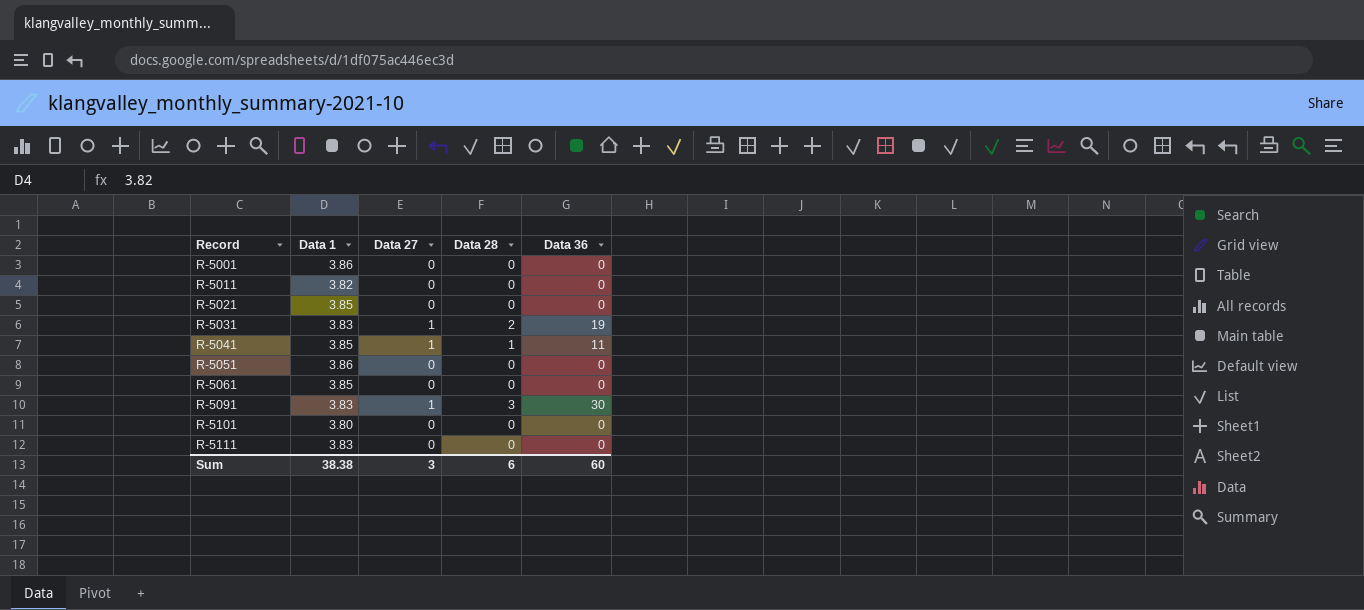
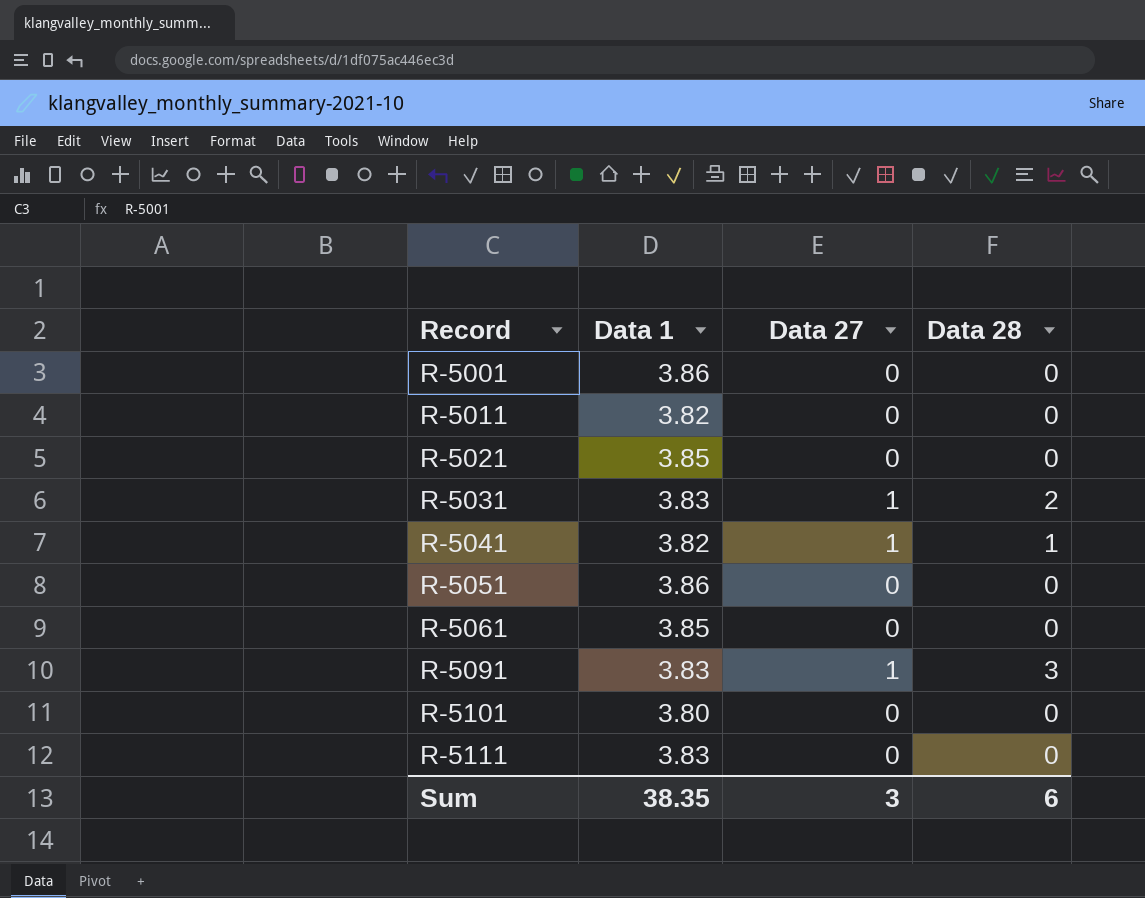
column Data 36 | position: 5 -> none
R-5041 | Data 1: 3.85 -> 3.82
Sum | Data 1: 38.38 -> 38.35

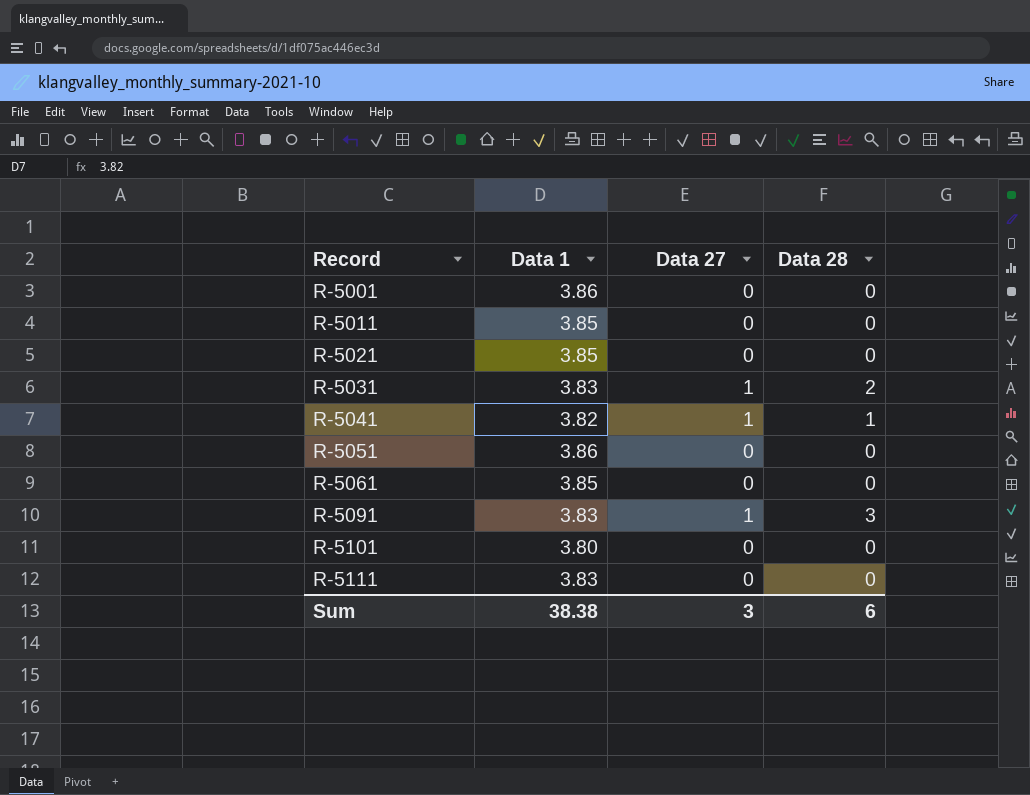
R-5011 | Data 1: 3.82 -> 3.85
Sum | Data 1: 38.35 -> 38.38

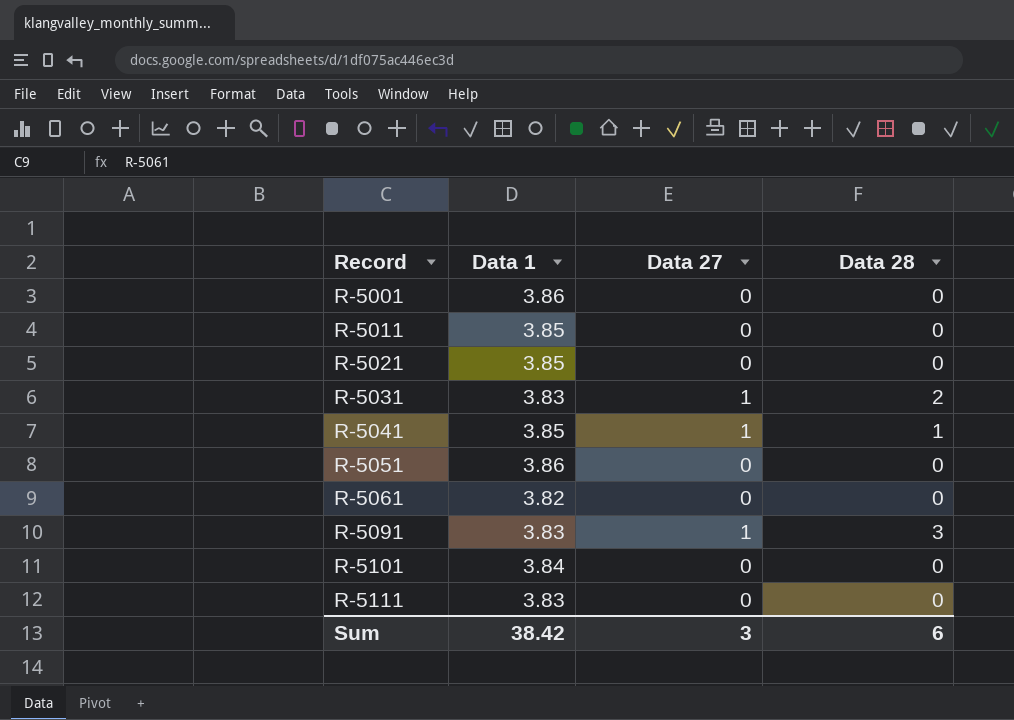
R-5041 | Data 1: 3.82 -> 3.85
R-5061 | Data 1: 3.85 -> 3.82
R-5101 | Data 1: 3.80 -> 3.84
Sum | Data 1: 38.38 -> 38.42

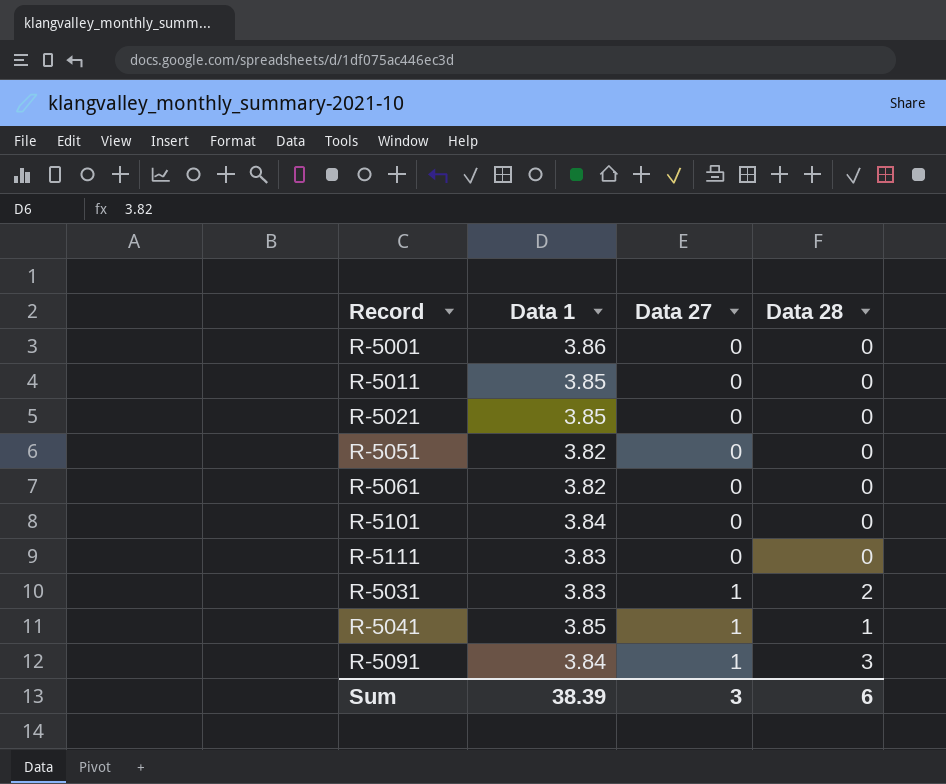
row order: Record ascending -> Data 27 ascending
R-5051 | Data 1: 3.86 -> 3.82
R-5091 | Data 1: 3.83 -> 3.84
Sum | Data 1: 38.42 -> 38.39

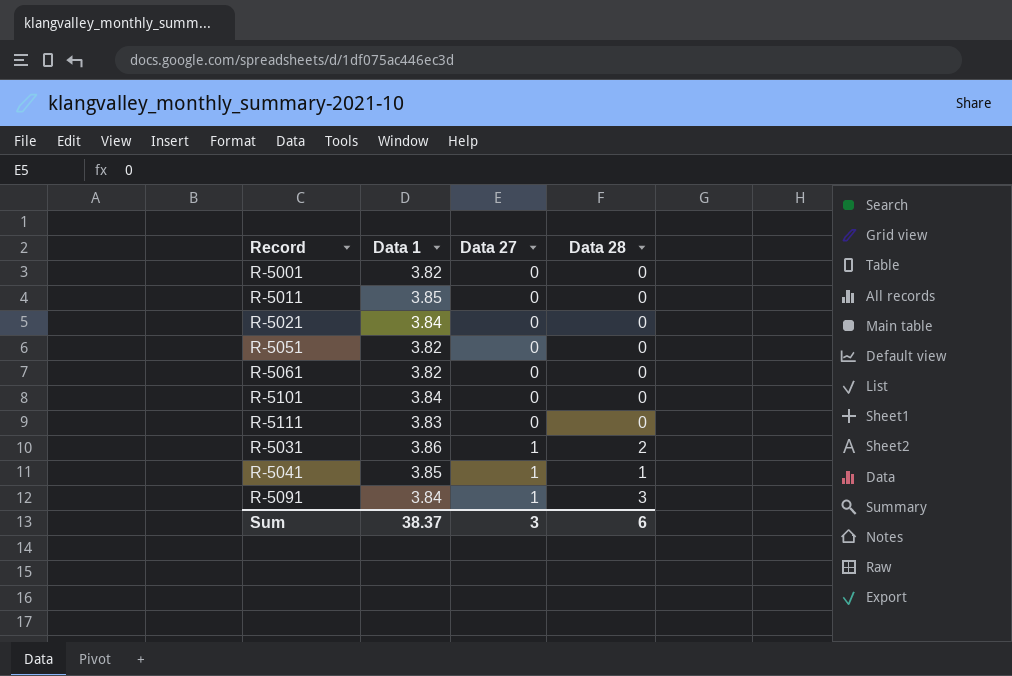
R-5001 | Data 1: 3.86 -> 3.82
R-5021 | Data 1: 3.85 -> 3.84
R-5031 | Data 1: 3.83 -> 3.86
Sum | Data 1: 38.39 -> 38.37

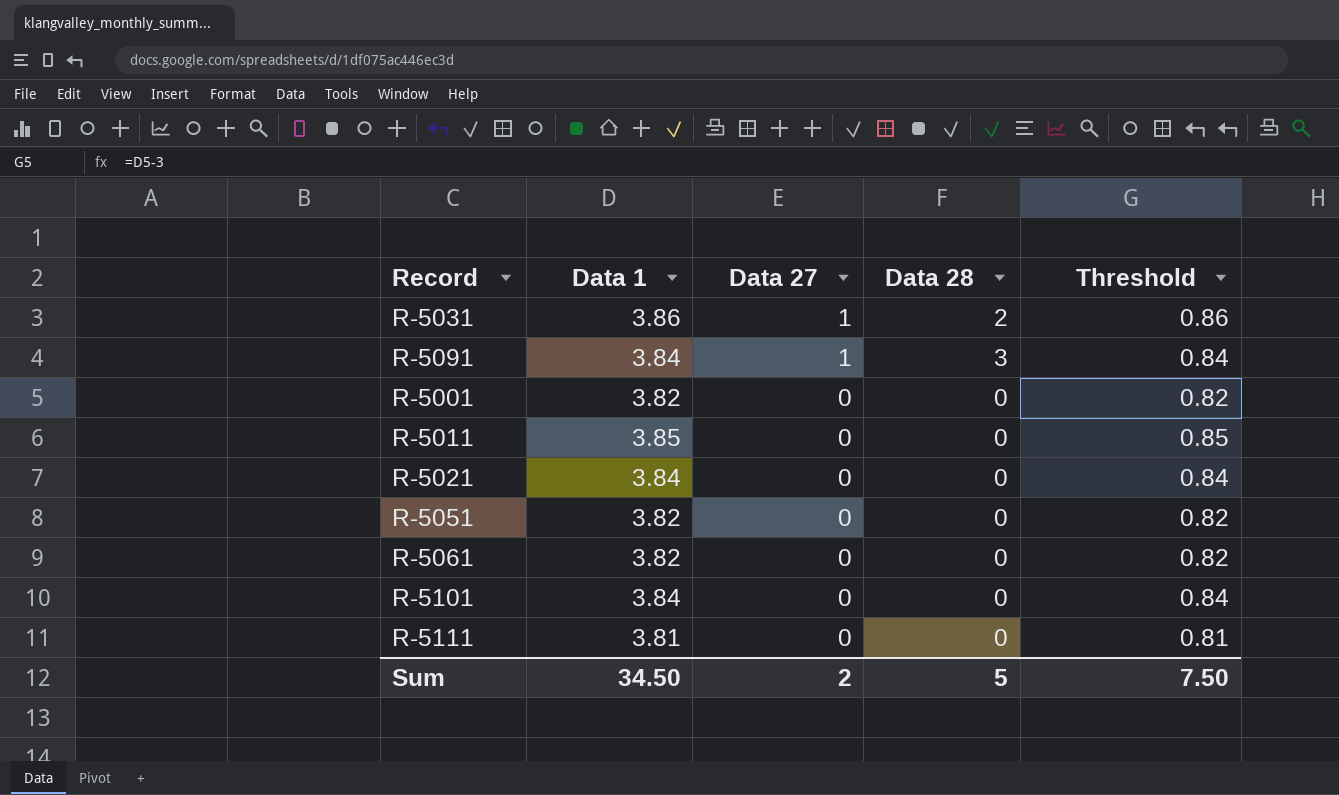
row order: Data 27 ascending -> Data 27 descending
column Threshold | formula: none -> [Data 1] - 3
row R-5041: 3.85 | 1 | 1 -> none
R-5111 | Data 1: 3.83 -> 3.81
Sum | Data 1: 38.37 -> 34.50
Sum | Data 27: 3 -> 2
Sum | Data 28: 6 -> 5

